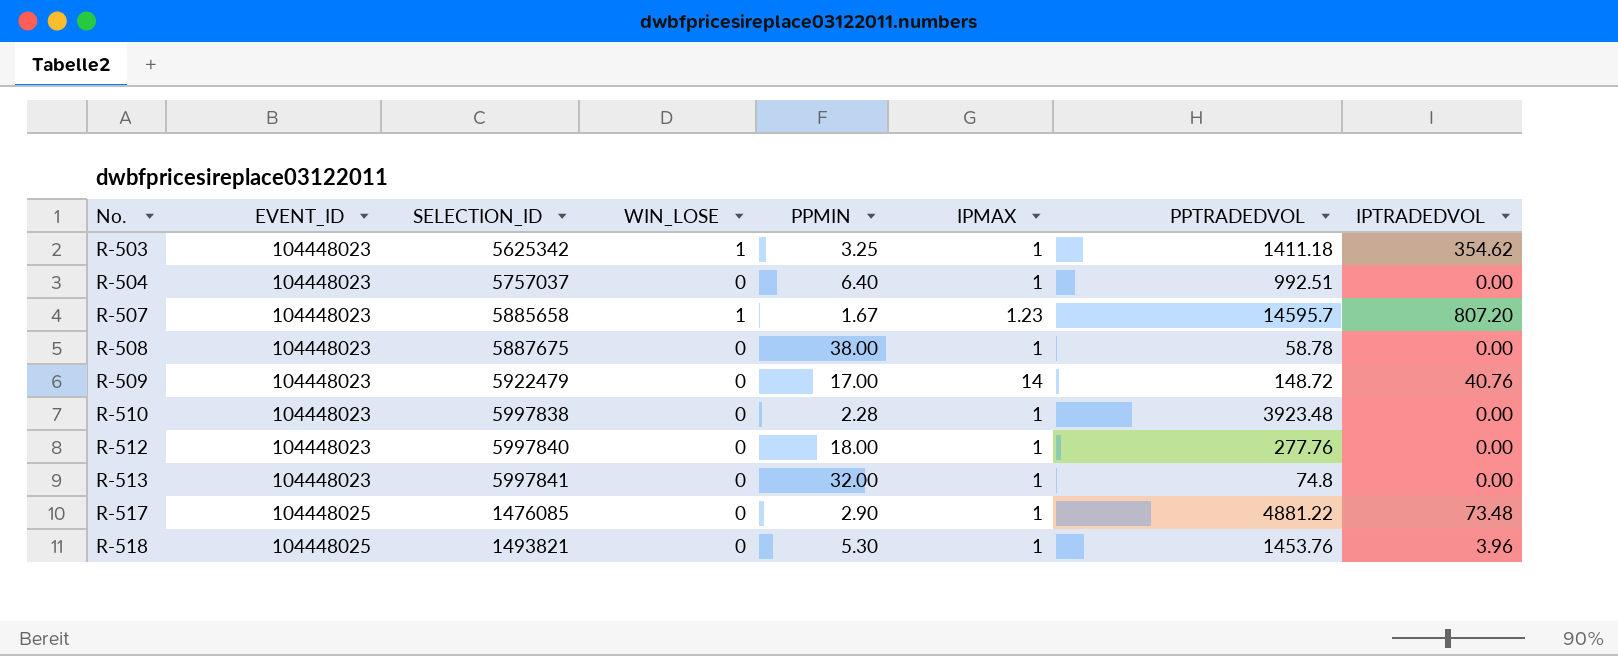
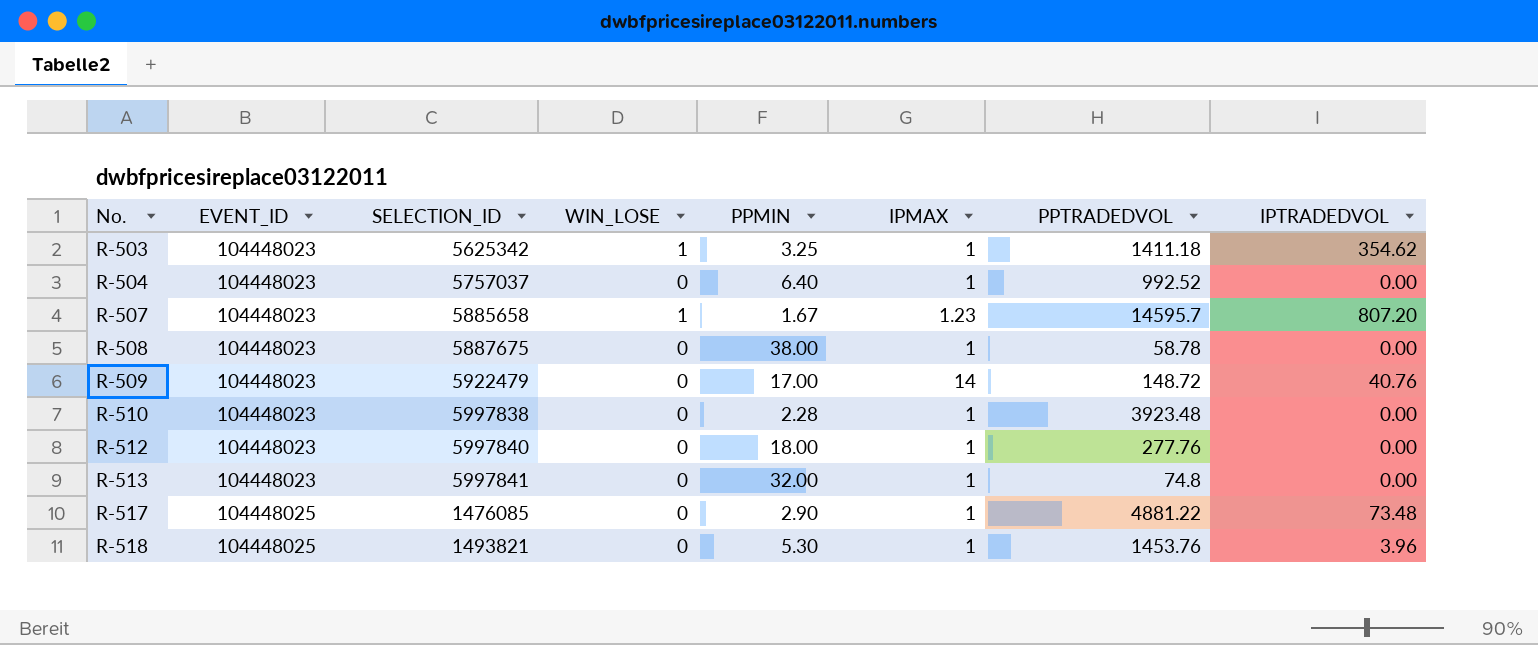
R-504 | PPTRADEDVOL: 992.51 -> 992.52

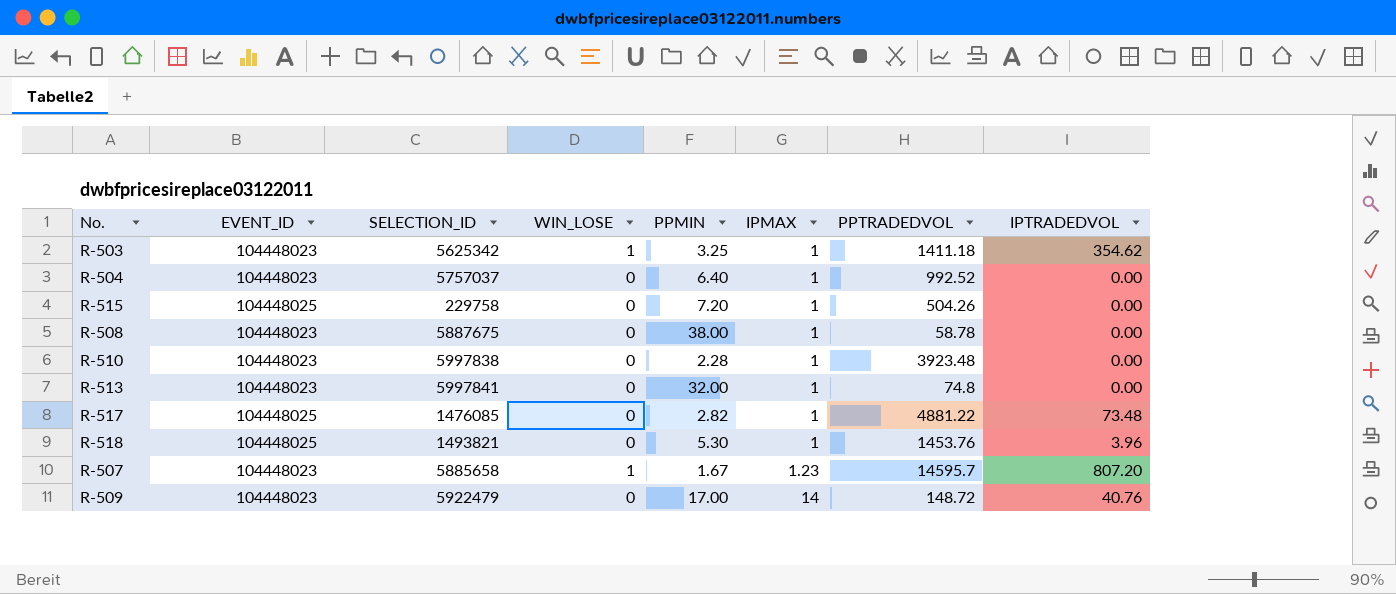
row order: No. ascending -> IPMAX ascending
row R-512: 104448023 | 5997840 | 0 | 18.00 | 1 | 277.76 | 0.00 -> none
row R-515: none -> 104448025 | 229758 | 0 | 7.20 | 1 | 504.26 | 0.00
R-517 | PPMIN: 2.90 -> 2.82

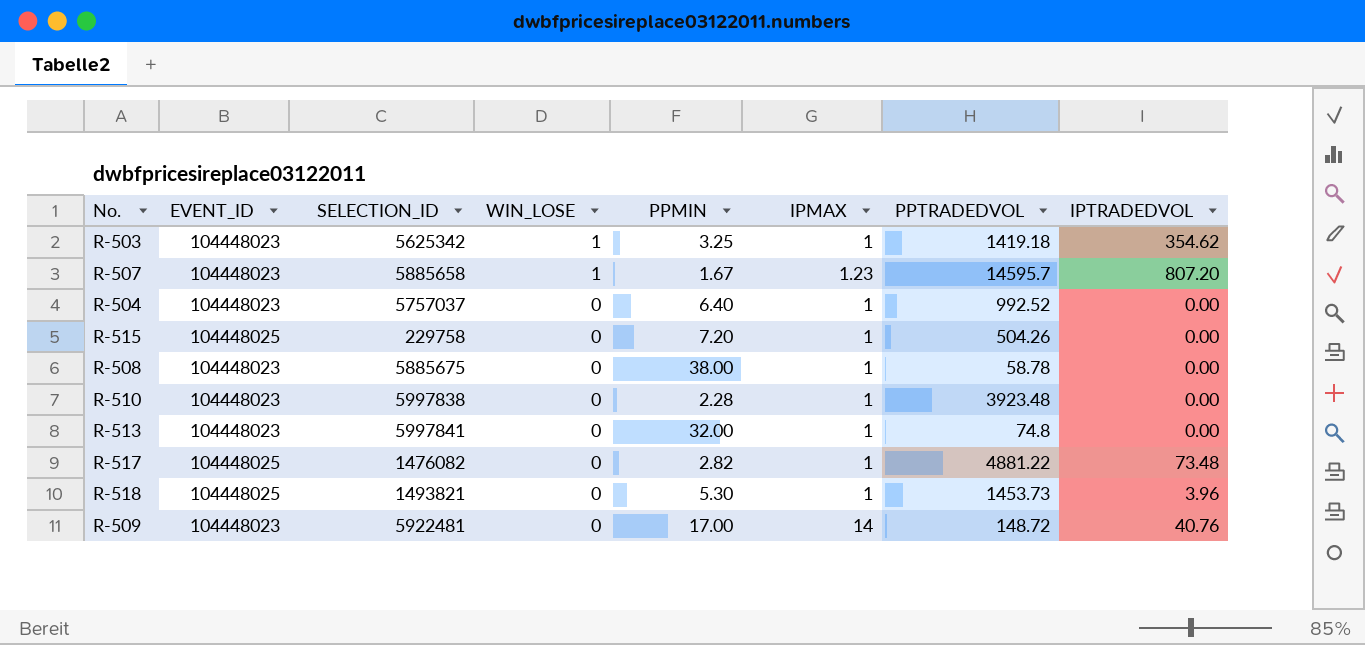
row order: IPMAX ascending -> WIN_LOSE descending
R-503 | PPTRADEDVOL: 1411.18 -> 1419.18
R-508 | SELECTION_ID: 5887675 -> 5885675
R-517 | SELECTION_ID: 1476085 -> 1476082
R-518 | PPTRADEDVOL: 1453.76 -> 1453.73
R-509 | SELECTION_ID: 5922479 -> 5922481

